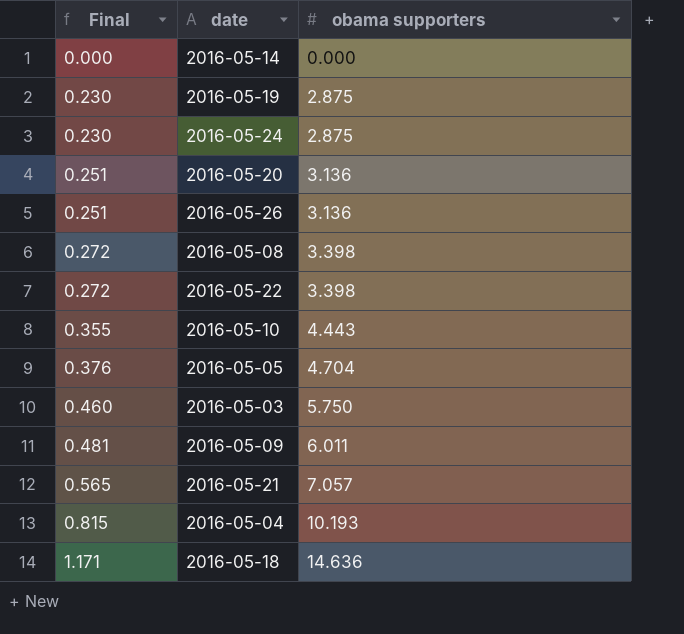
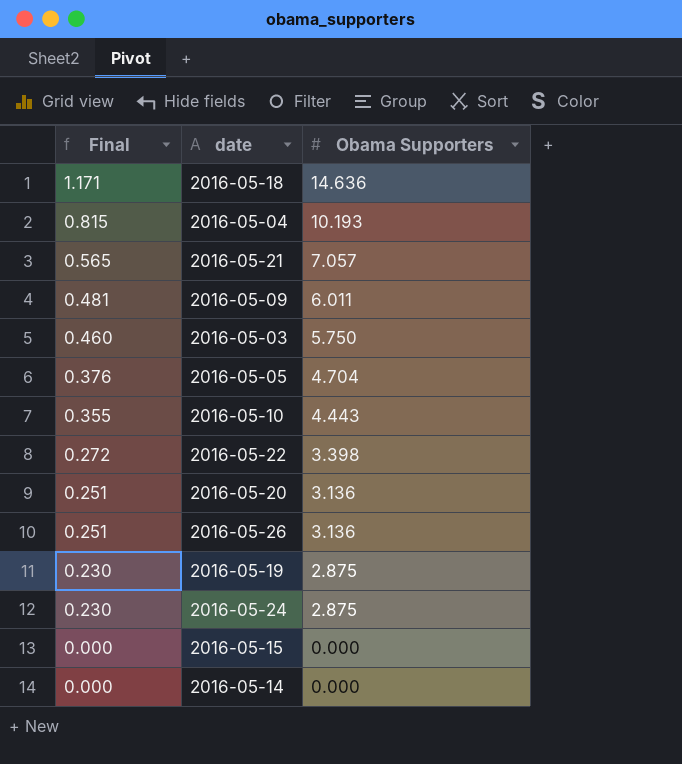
row order: Final ascending -> Final descending
column name: obama supporters -> Obama Supporters
row 2016-05-08: 0.272 | 3.398 -> none
row 2016-05-15: none -> 0.000 | 0.000

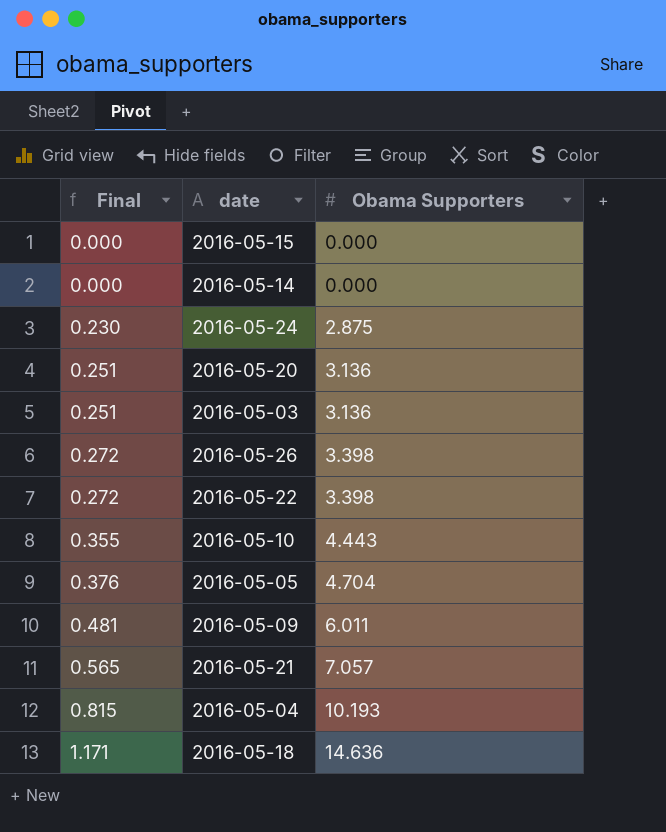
row order: Final descending -> Final ascending
row 2016-05-19: 0.230 | 2.875 -> none
2016-05-03 | Final: 0.460 -> 0.251
2016-05-03 | Obama Supporters: 5.750 -> 3.136
2016-05-26 | Final: 0.251 -> 0.272
2016-05-26 | Obama Supporters: 3.136 -> 3.398

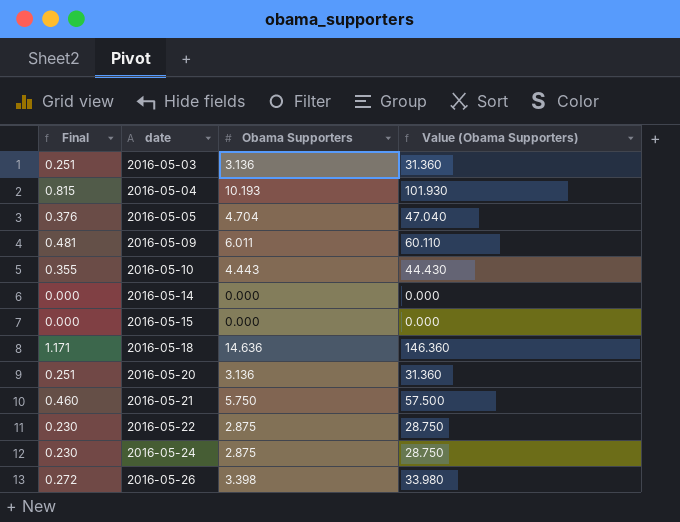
row order: Final ascending -> date ascending
column Value (Obama Supporters) | formula: none -> [Obama Supporters] * 10
2016-05-21 | Final: 0.565 -> 0.460
2016-05-21 | Obama Supporters: 7.057 -> 5.750
2016-05-22 | Final: 0.272 -> 0.230
2016-05-22 | Obama Supporters: 3.398 -> 2.875

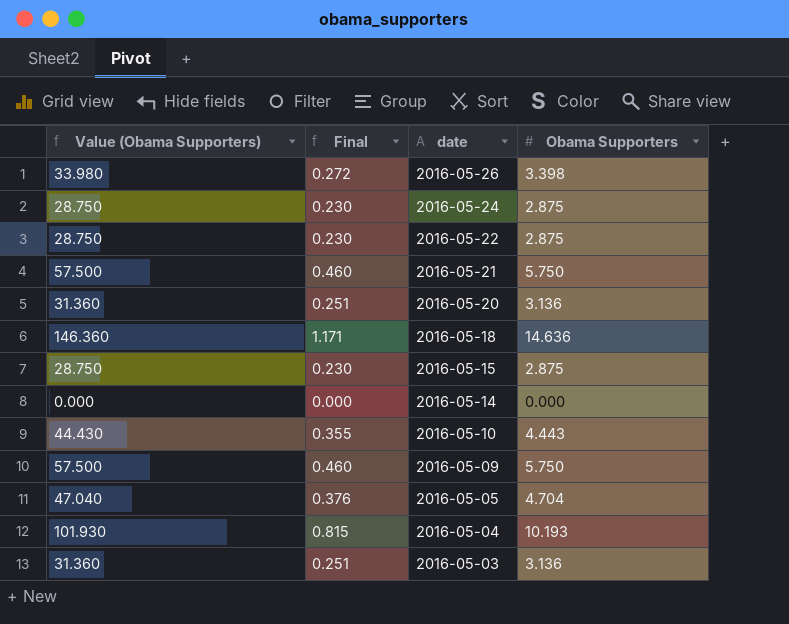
row order: date ascending -> date descending
column Value (Obama Supporters) | position: 4 -> 1
2016-05-15 | Value (Obama Supporters): 0.000 -> 28.750
2016-05-15 | Final: 0.000 -> 0.230
2016-05-15 | Obama Supporters: 0.000 -> 2.875
2016-05-09 | Value (Obama Supporters): 60.110 -> 57.500
2016-05-09 | Final: 0.481 -> 0.460
2016-05-09 | Obama Supporters: 6.011 -> 5.750

